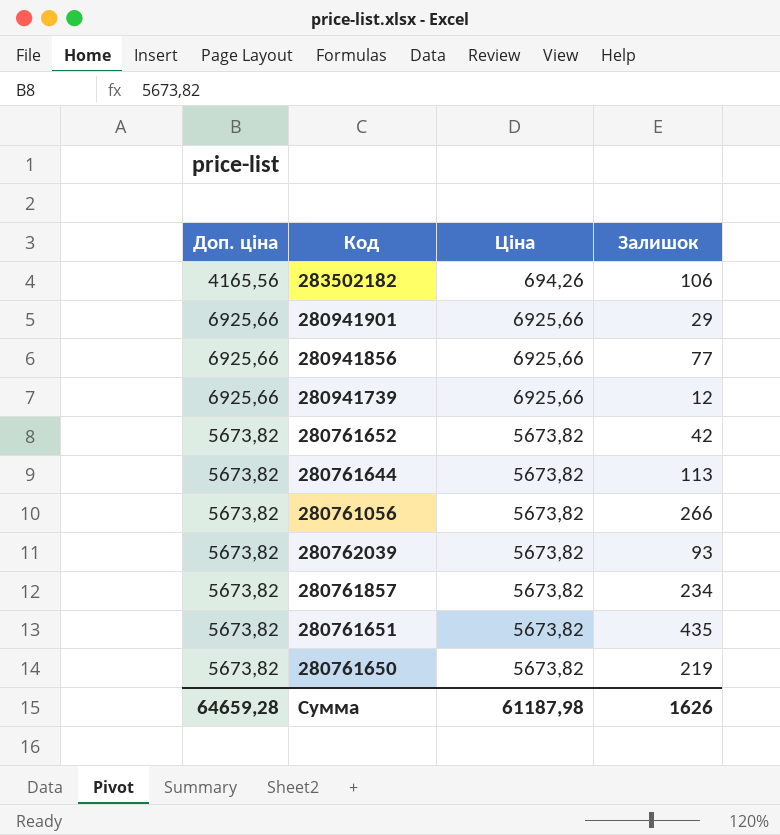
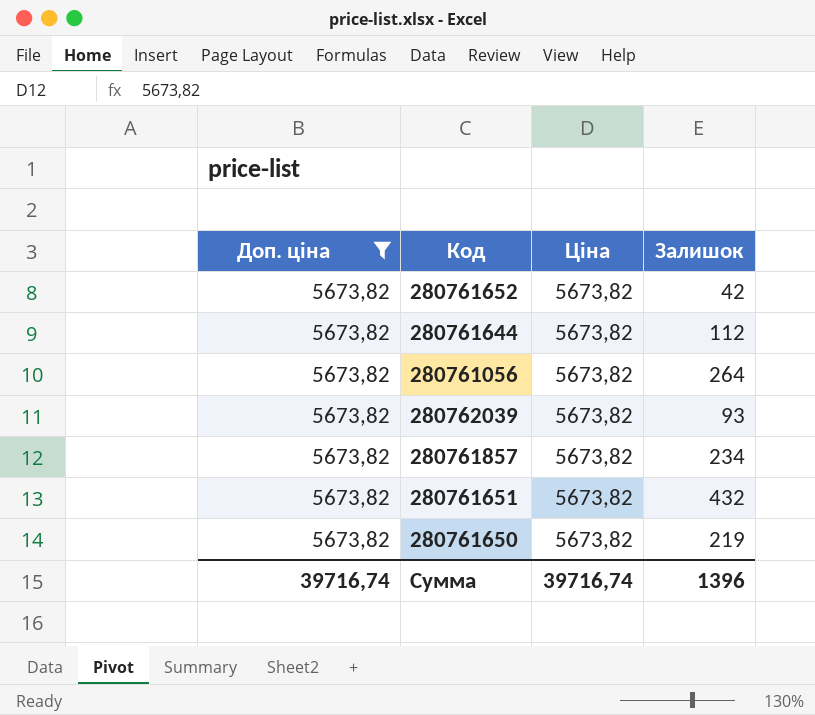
filter: none -> Доп. ціна = 5673,82
280761644 | Залишок: 113 -> 112
280761056 | Залишок: 266 -> 264
280761651 | Залишок: 435 -> 432
Сумма | Доп. ціна: 64659,28 -> 39716,74
Сумма | Ціна: 61187,98 -> 39716,74
Сумма | Залишок: 1626 -> 1396

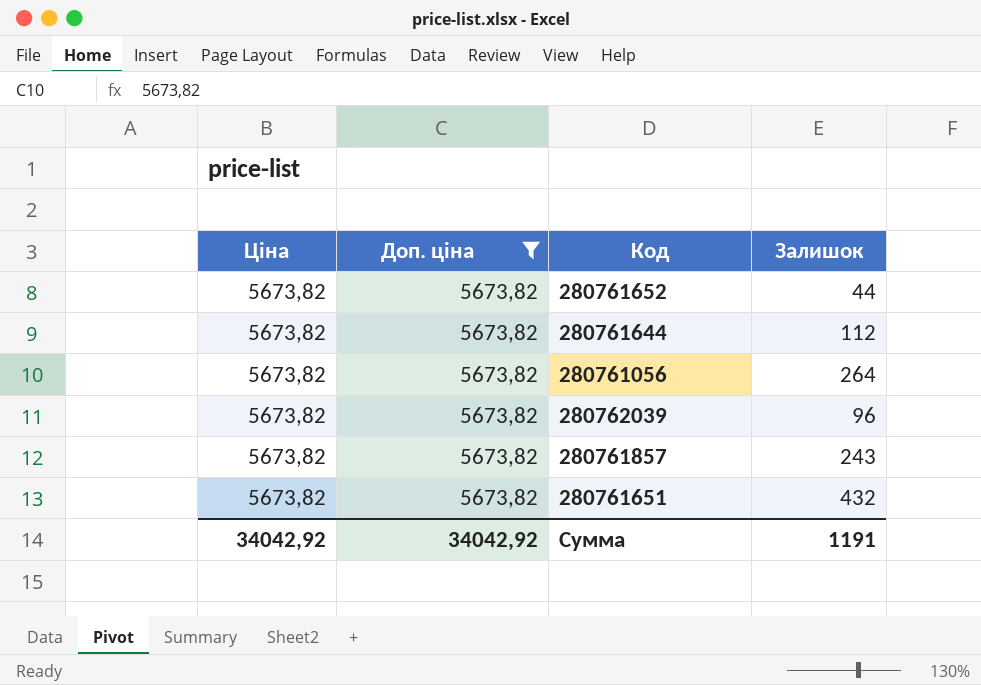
column Ціна | position: 3 -> 1
row 280761650: 5673,82 | 5673,82 | 219 -> none
280761652 | Залишок: 42 -> 44
280762039 | Залишок: 93 -> 96
280761857 | Залишок: 234 -> 243
Сумма | Ціна: 39716,74 -> 34042,92
Сумма | Доп. ціна: 39716,74 -> 34042,92
Сумма | Залишок: 1396 -> 1191

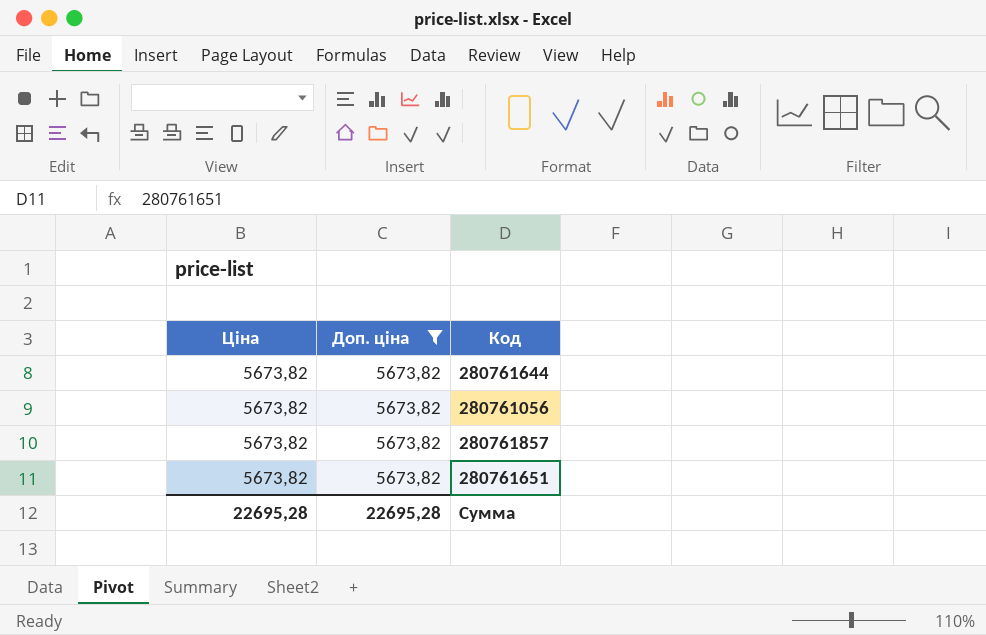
column Залишок | position: 4 -> none
row 280761652: 5673,82 | 5673,82 | 44 -> none
row 280762039: 5673,82 | 5673,82 | 96 -> none
Сумма | Ціна: 34042,92 -> 22695,28
Сумма | Доп. ціна: 34042,92 -> 22695,28

